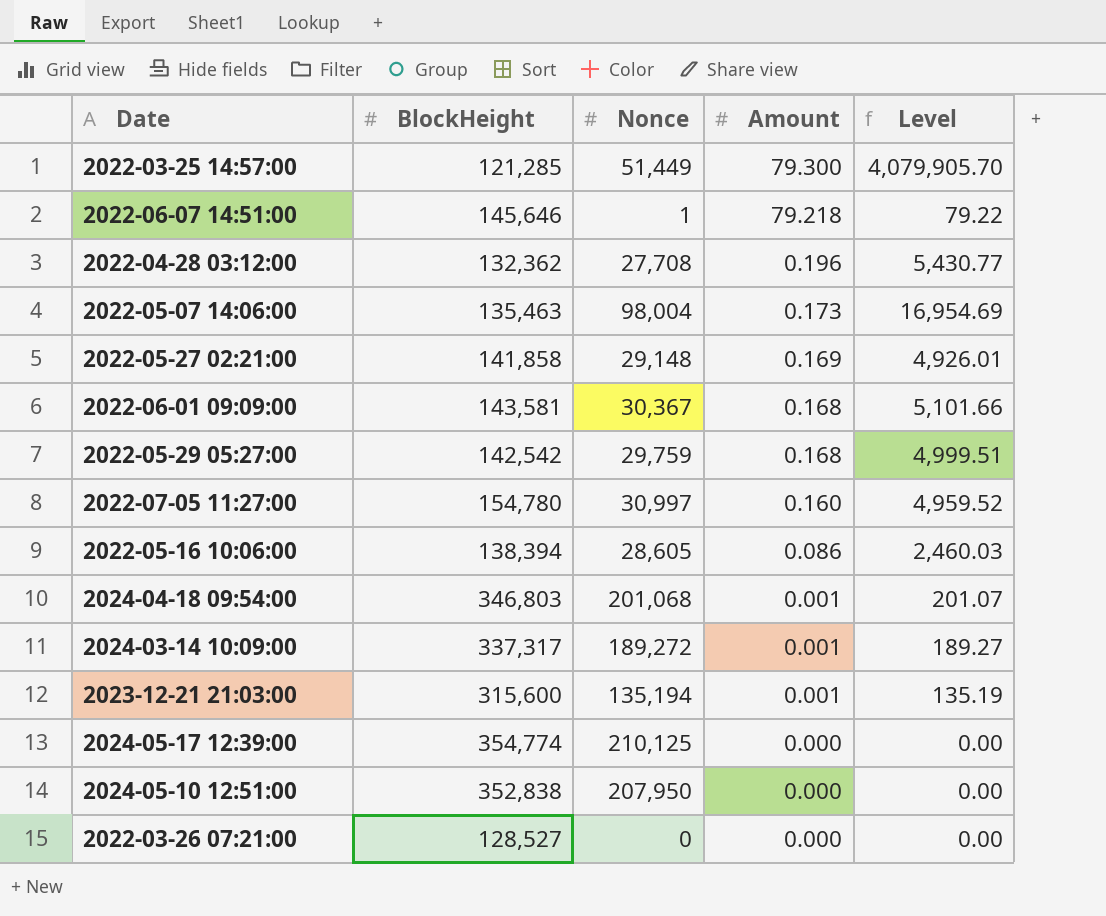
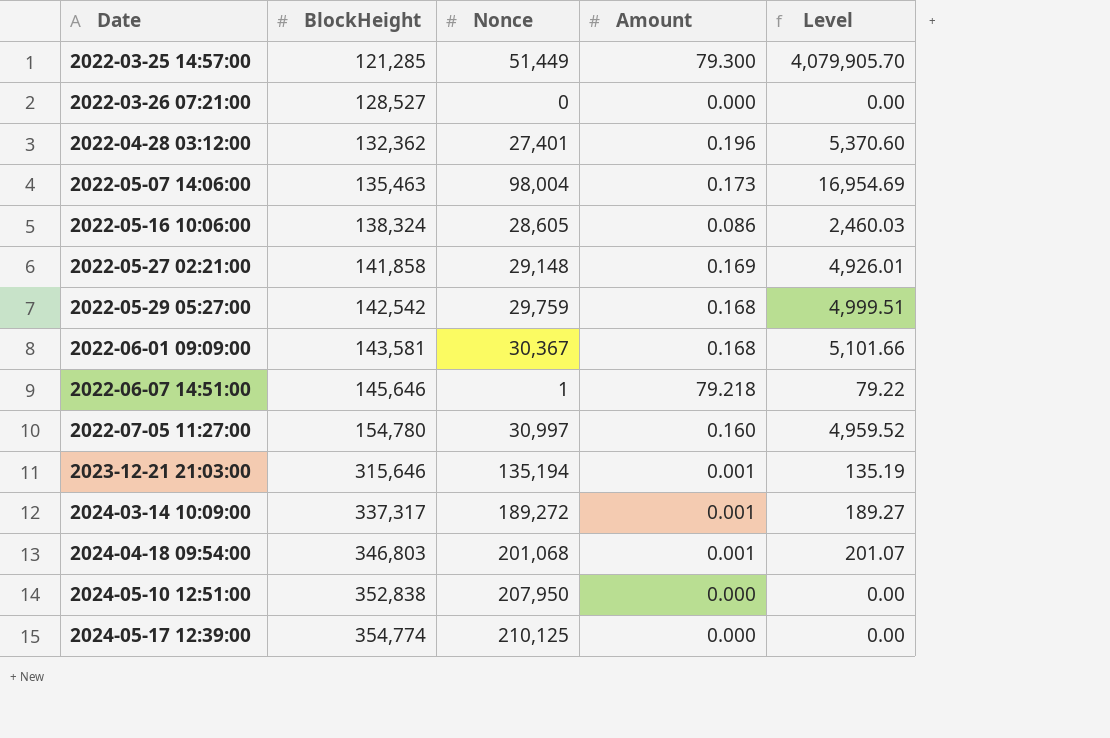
row order: Amount descending -> Date ascending
2022-04-28 03:12:00 | Nonce: 27,708 -> 27,401
2022-04-28 03:12:00 | Level: 5,430.77 -> 5,370.60
2022-05-16 10:06:00 | BlockHeight: 138,394 -> 138,324
2023-12-21 21:03:00 | BlockHeight: 315,600 -> 315,646

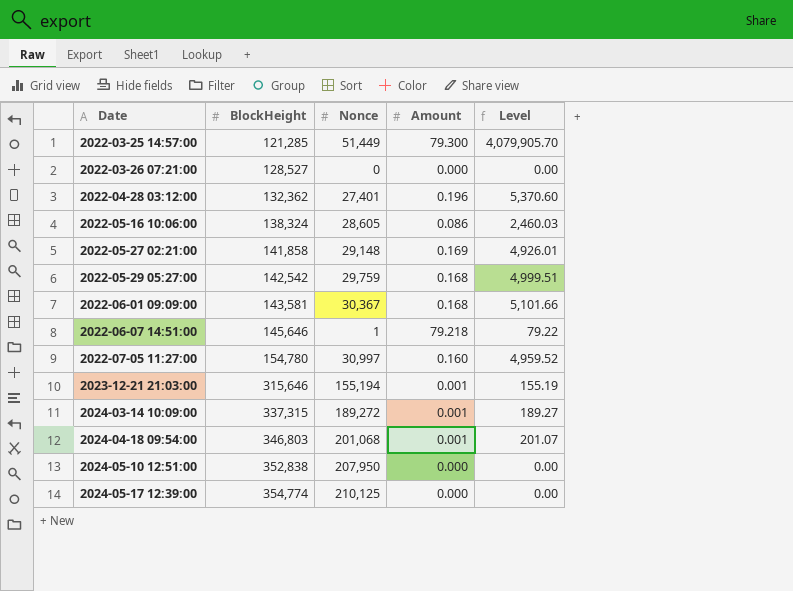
row 2022-05-07 14:06:00: 135,463 | 98,004 | 0.173 | 16,954.69 -> none
2023-12-21 21:03:00 | Nonce: 135,194 -> 155,194
2023-12-21 21:03:00 | Level: 135.19 -> 155.19
2024-03-14 10:09:00 | BlockHeight: 337,317 -> 337,315

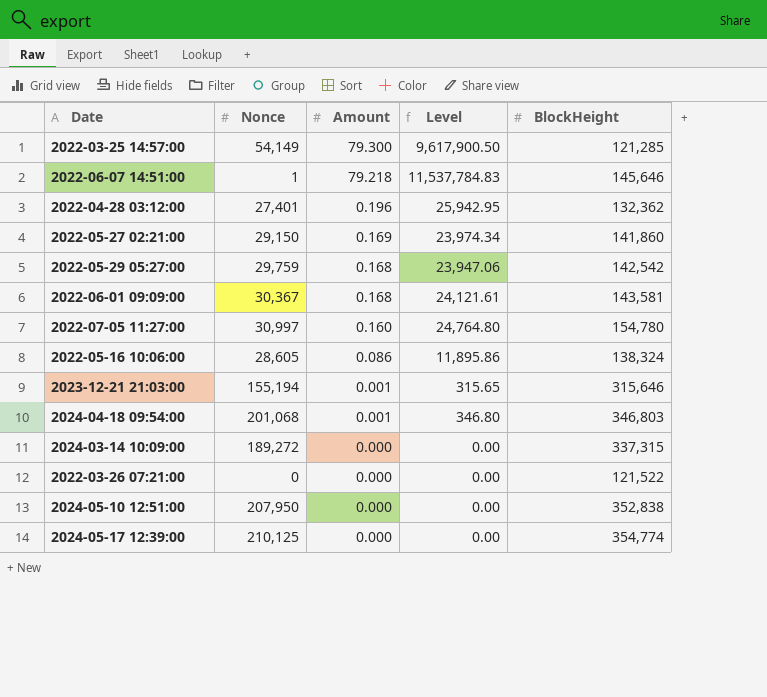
row order: Date ascending -> Amount descending
column Level | formula: [Nonce] * [Amount] -> [Amount] * [BlockHeight]
column BlockHeight | position: 2 -> 5
2022-03-25 14:57:00 | Nonce: 51,449 -> 54,149
2022-05-27 02:21:00 | Nonce: 29,148 -> 29,150
2022-05-27 02:21:00 | BlockHeight: 141,858 -> 141,860
2024-03-14 10:09:00 | Amount: 0.001 -> 0.000
2022-03-26 07:21:00 | BlockHeight: 128,527 -> 121,522

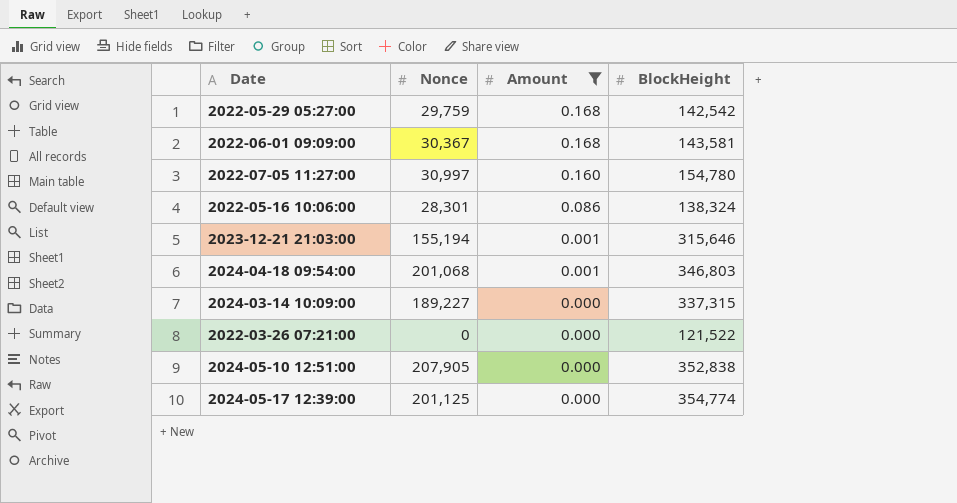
filter: none -> Amount <= 0.168
column Level | formula: [Amount] * [BlockHeight] -> none
2022-05-16 10:06:00 | Nonce: 28,605 -> 28,301
2024-03-14 10:09:00 | Nonce: 189,272 -> 189,227
2024-05-10 12:51:00 | Nonce: 207,950 -> 207,905
2024-05-17 12:39:00 | Nonce: 210,125 -> 201,125

